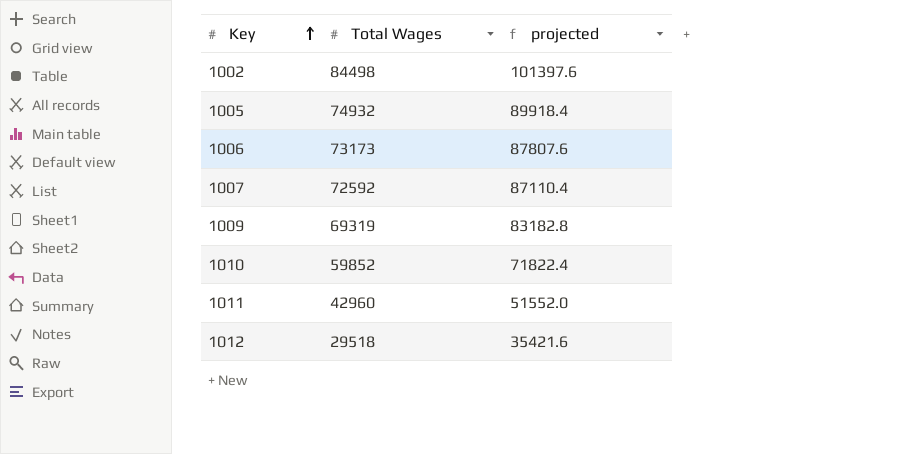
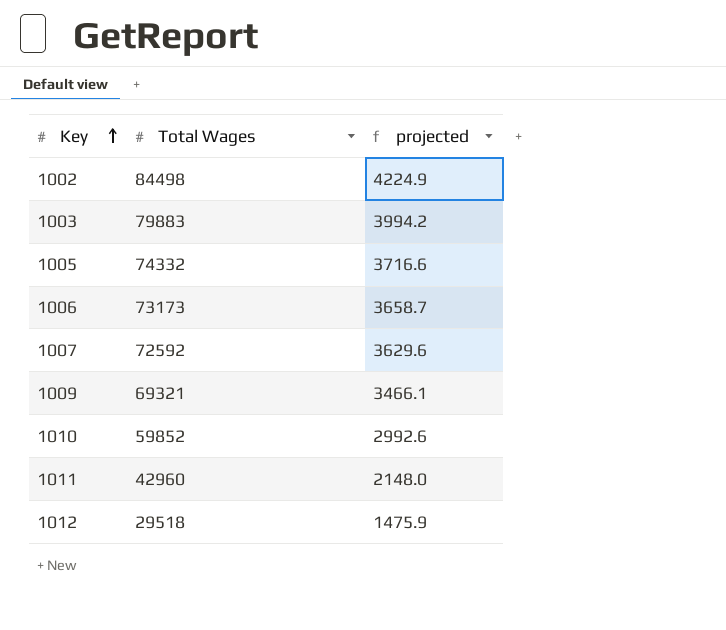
column projected | formula: [Total Wages] * 1.2 -> [Total Wages] * 0.05
row 1003: none -> 79883 | 3994.2
1005 | Total Wages: 74932 -> 74332
1009 | Total Wages: 69319 -> 69321

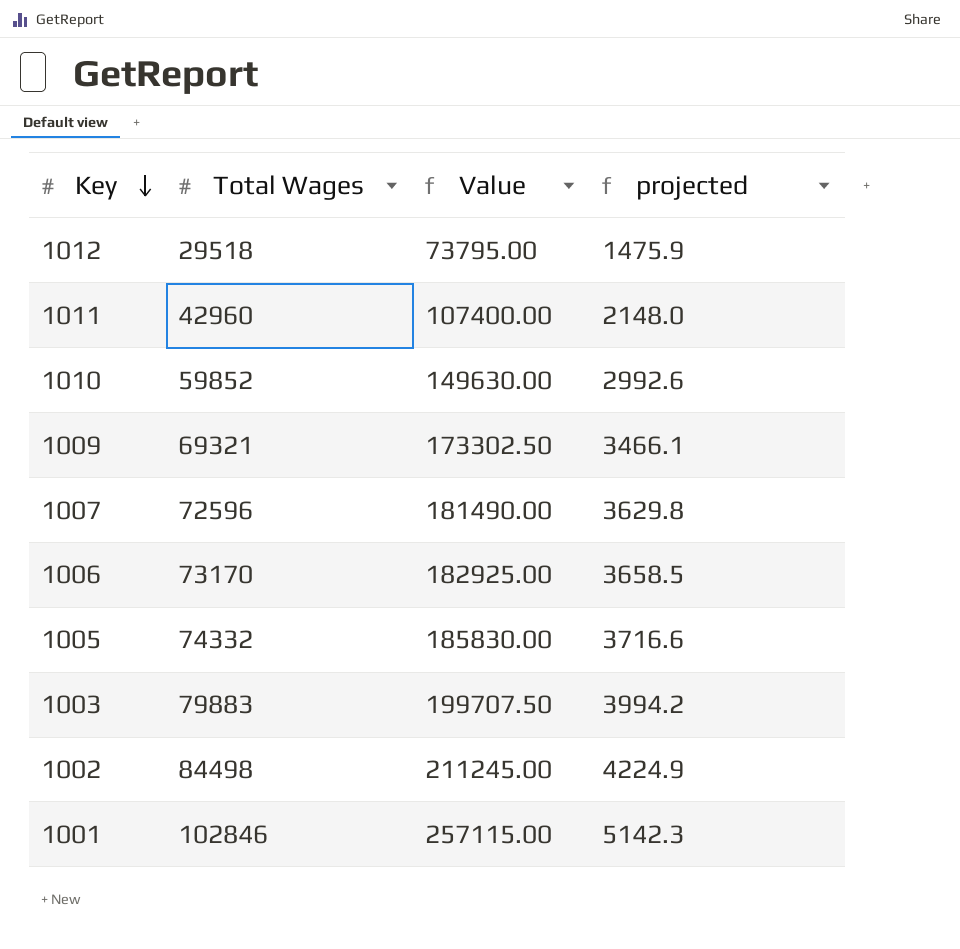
row order: Key ascending -> Key descending
column Value | formula: none -> [Total Wages] * 2.5
1007 | Total Wages: 72592 -> 72596
1007 | projected: 3629.6 -> 3629.8
1006 | Total Wages: 73173 -> 73170
1006 | projected: 3658.7 -> 3658.5
row 1001: none -> 102846 | 257115.00 | 5142.3

